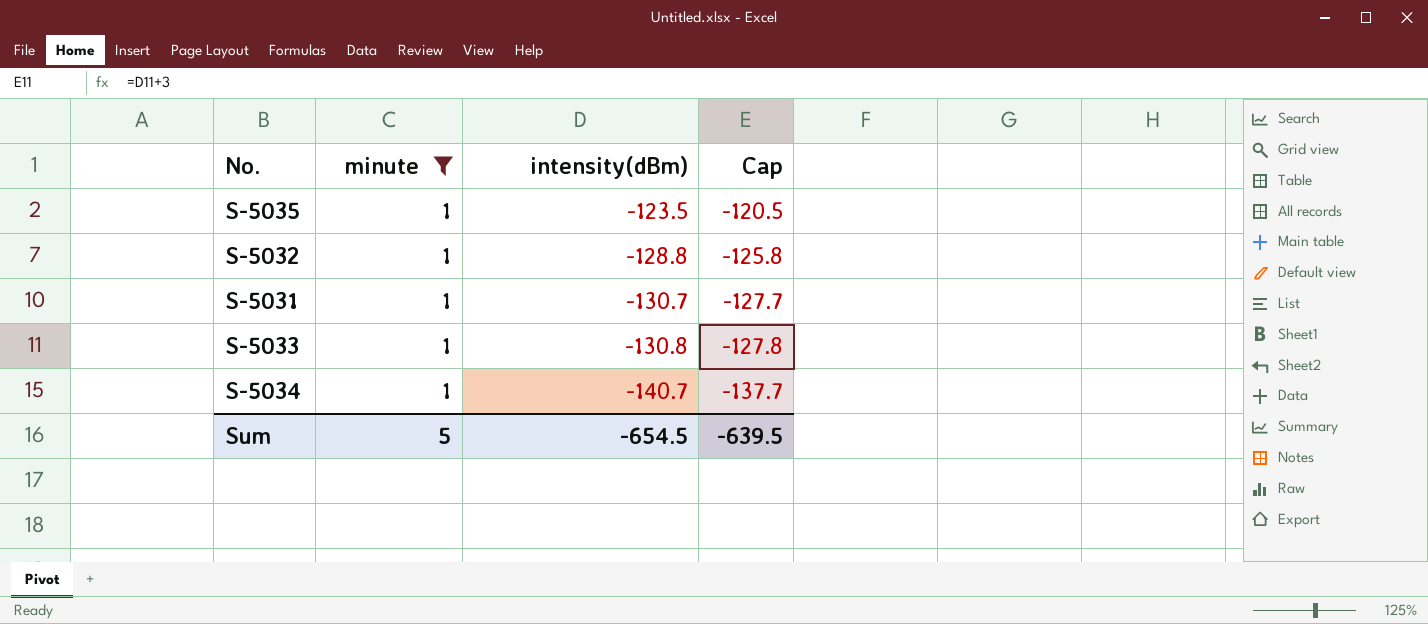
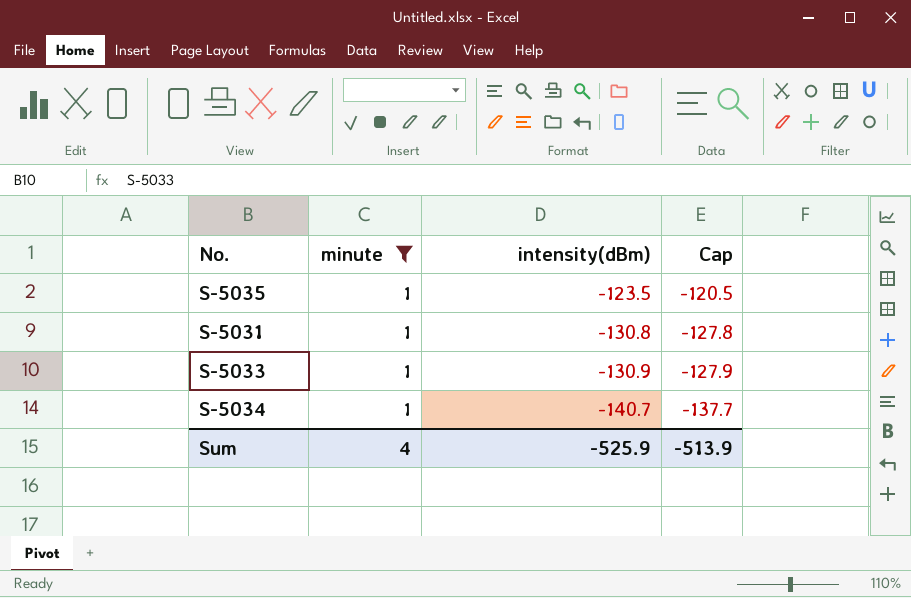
row S-5032: 1 | -128.8 | -125.8 -> none
S-5031 | intensity(dBm): -130.7 -> -130.8
S-5031 | Cap: -127.7 -> -127.8
S-5033 | intensity(dBm): -130.8 -> -130.9
S-5033 | Cap: -127.8 -> -127.9
Sum | minute: 5 -> 4
Sum | intensity(dBm): -654.5 -> -525.9
Sum | Cap: -639.5 -> -513.9

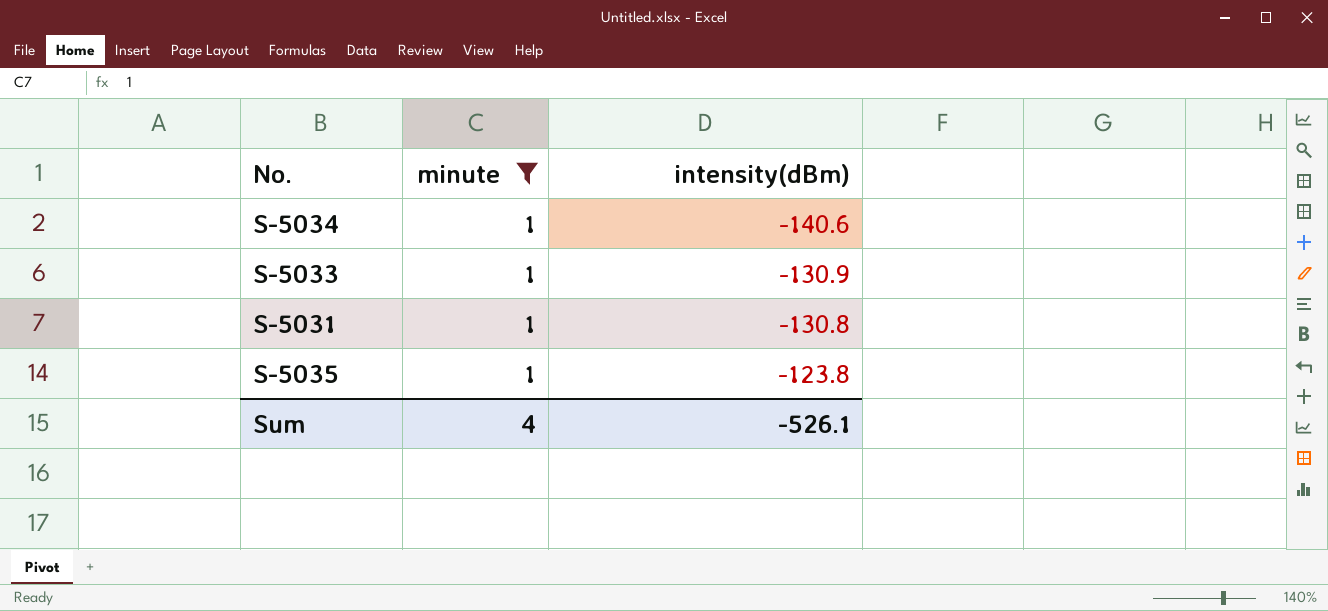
row order: intensity(dBm) descending -> intensity(dBm) ascending
column Cap | formula: [intensity(dBm)] + 3 -> none
S-5034 | intensity(dBm): -140.7 -> -140.6
S-5035 | intensity(dBm): -123.5 -> -123.8
Sum | intensity(dBm): -525.9 -> -526.1

